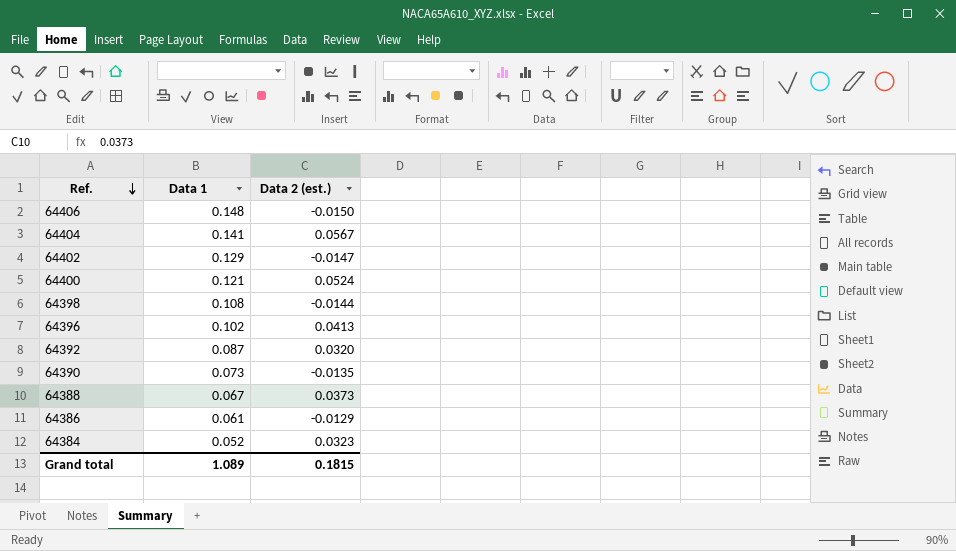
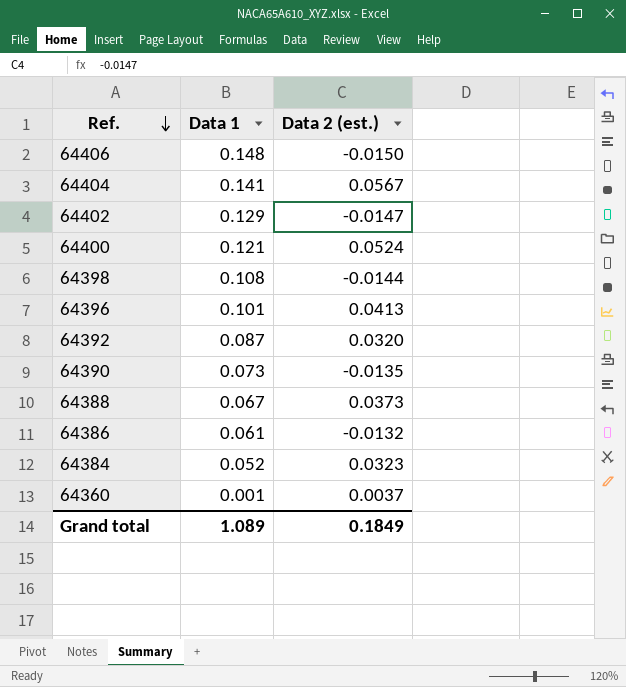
64396 | Data 1: 0.102 -> 0.101
64386 | Data 2 (est.): -0.0129 -> -0.0132
row 64360: none -> 0.001 | 0.0037
Grand total | Data 2 (est.): 0.1815 -> 0.1849

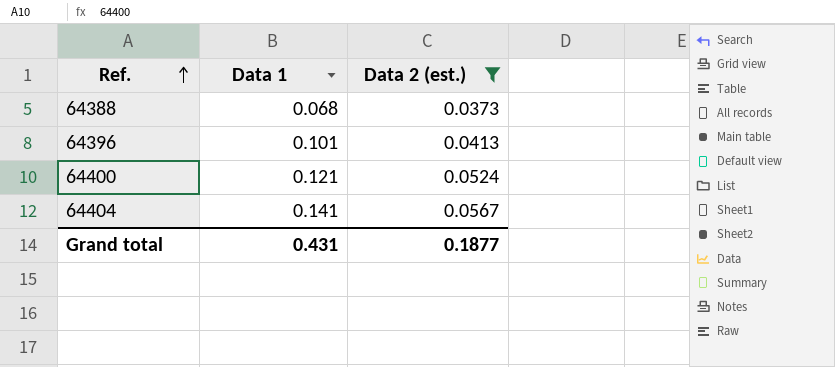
filter: none -> Data 2 (est.) >= 0.0373
row order: Ref. descending -> Ref. ascending
64388 | Data 1: 0.067 -> 0.068
Grand total | Data 1: 1.089 -> 0.431
Grand total | Data 2 (est.): 0.1849 -> 0.1877

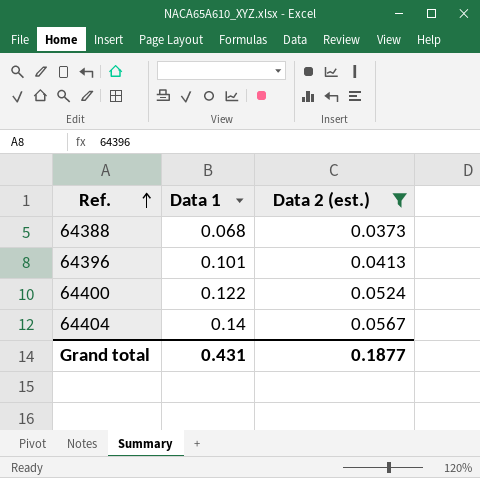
64400 | Data 1: 0.121 -> 0.122
64404 | Data 1: 0.141 -> 0.14

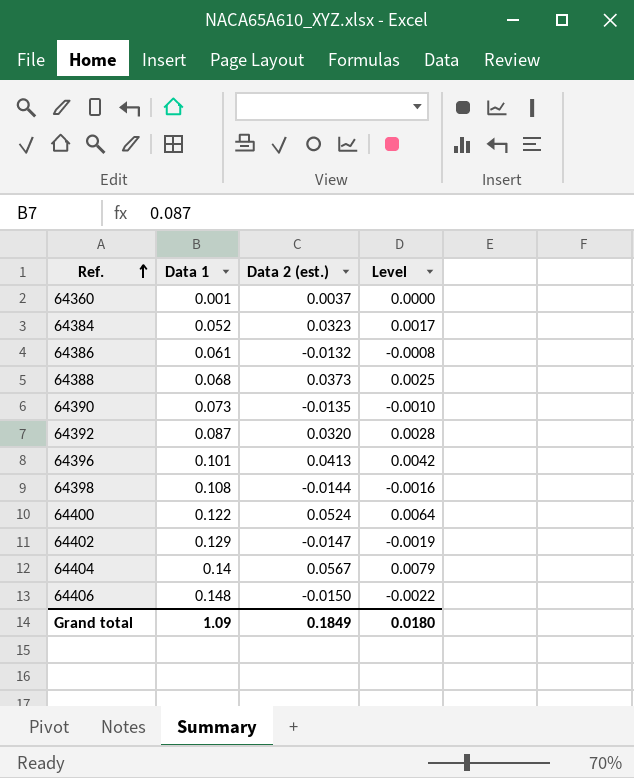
filter: Data 2 (est.) >= 0.0373 -> none
column Level | formula: none -> [Data 1] * [Data 2 (est.)]
Grand total | Data 1: 0.431 -> 1.09
Grand total | Data 2 (est.): 0.1877 -> 0.1849

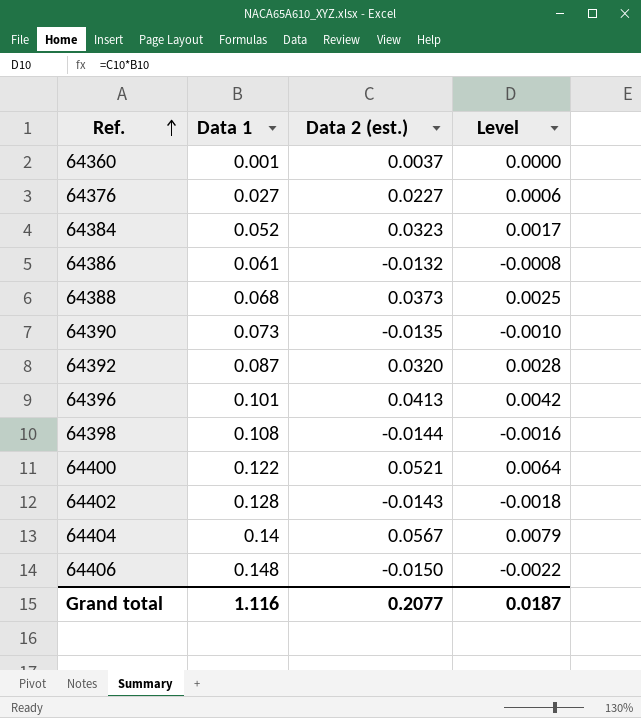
row 64376: none -> 0.027 | 0.0227 | 0.0006
64400 | Data 2 (est.): 0.0524 -> 0.0521
64402 | Data 1: 0.129 -> 0.128
64402 | Data 2 (est.): -0.0147 -> -0.0143
64402 | Level: -0.0019 -> -0.0018
Grand total | Data 1: 1.09 -> 1.116
Grand total | Data 2 (est.): 0.1849 -> 0.2077
Grand total | Level: 0.0180 -> 0.0187

